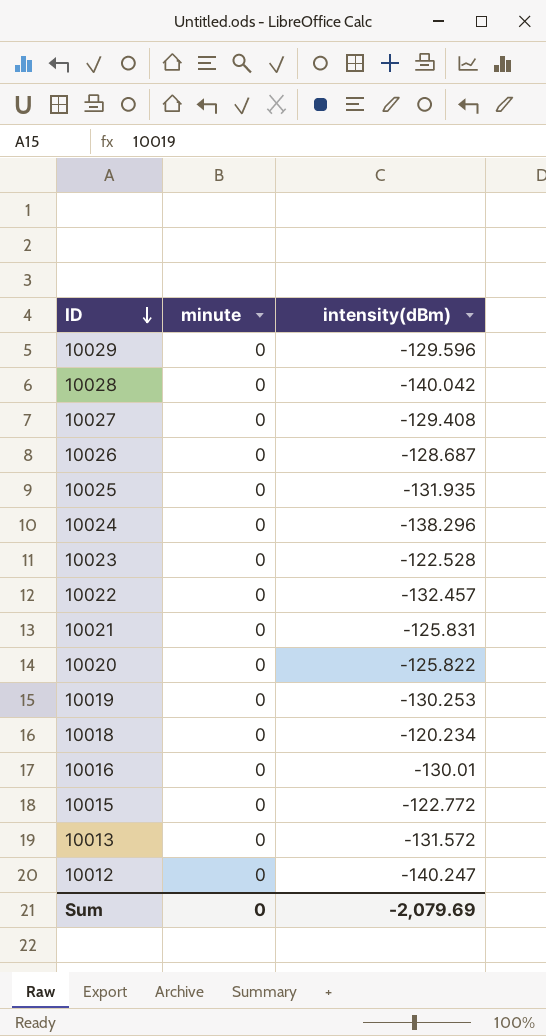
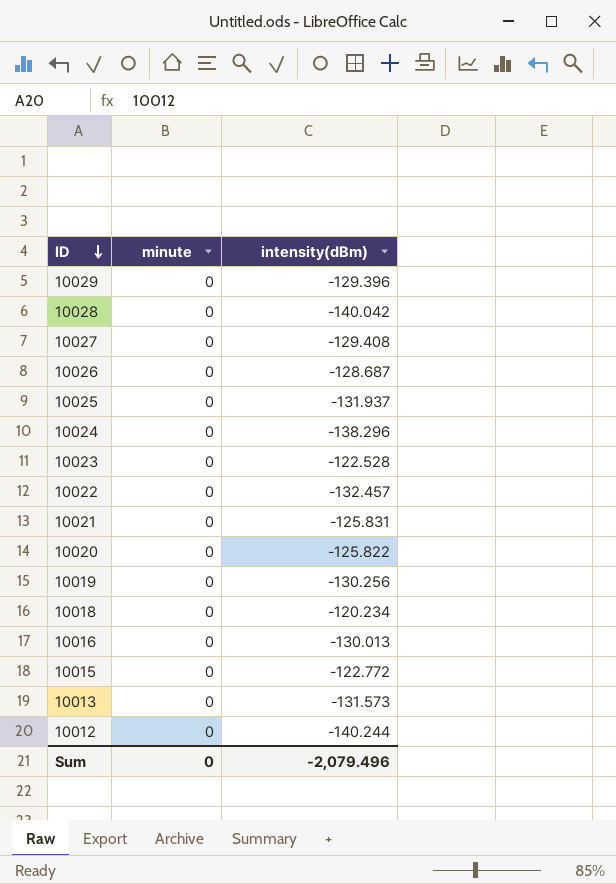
10029 | intensity(dBm): -129.596 -> -129.396
10025 | intensity(dBm): -131.935 -> -131.937
10019 | intensity(dBm): -130.253 -> -130.256
10016 | intensity(dBm): -130.01 -> -130.013
10013 | intensity(dBm): -131.572 -> -131.573
10012 | intensity(dBm): -140.247 -> -140.244
Sum | intensity(dBm): -2,079.69 -> -2,079.496

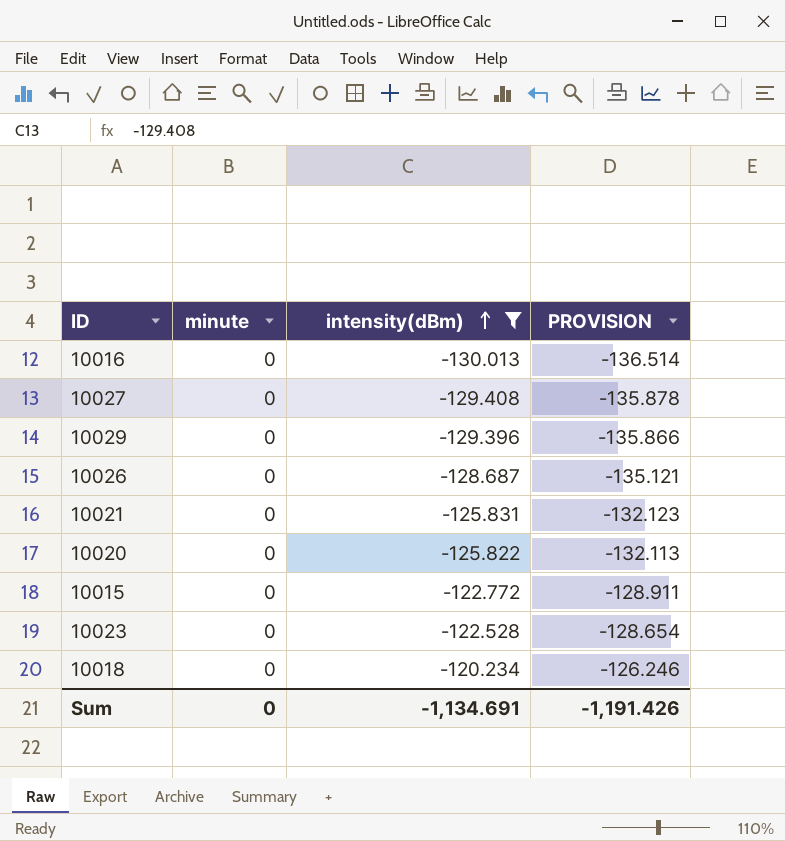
filter: none -> intensity(dBm) >= -130.013
row order: ID descending -> intensity(dBm) ascending
column PROVISION | formula: none -> [intensity(dBm)] * 1.05
Sum | intensity(dBm): -2,079.496 -> -1,134.691

